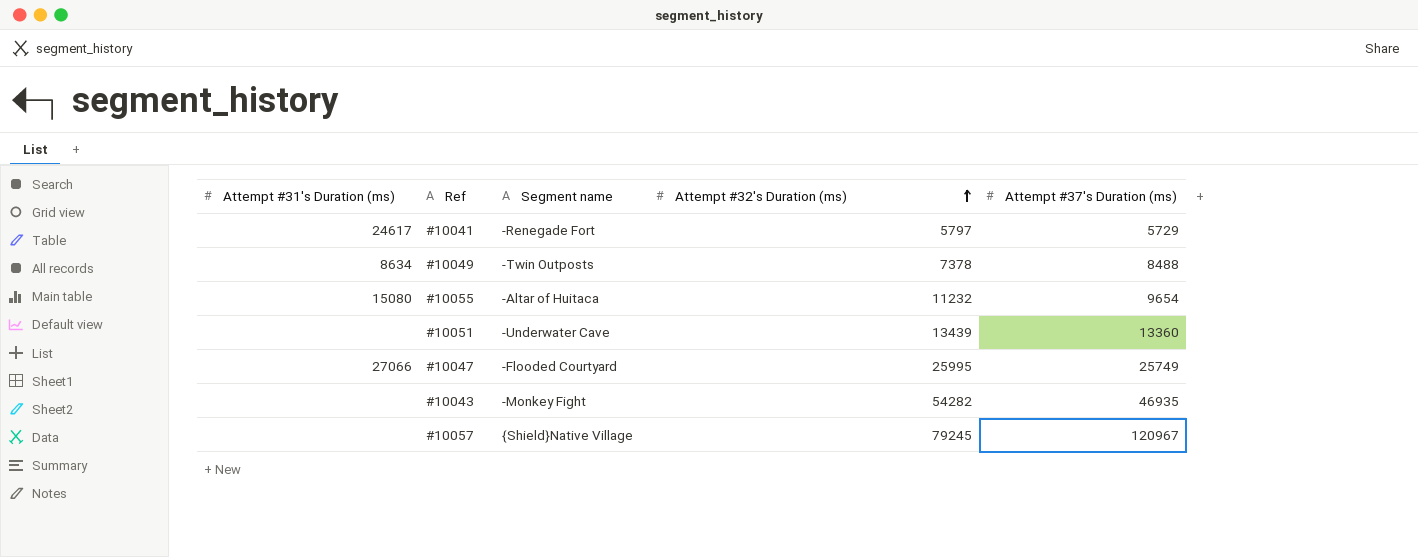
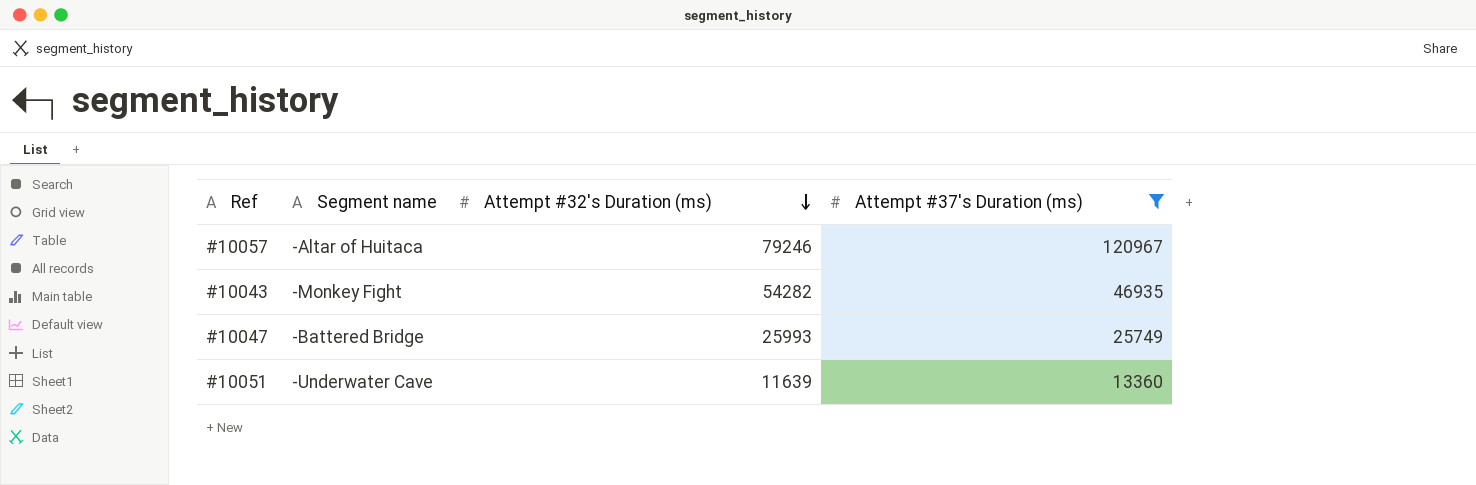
filter: none -> Attempt #37's Duration (ms) >= 13360
row order: Attempt #32's Duration (ms) ascending -> Attempt #32's Duration (ms) descending
column Attempt #31's Duration (ms) | position: 1 -> none
#10057 | Segment name: {Shield}Native Village -> -Altar of Huitaca
#10057 | Attempt #32's Duration (ms): 79245 -> 79246
#10047 | Segment name: -Flooded Courtyard -> -Battered Bridge
#10047 | Attempt #32's Duration (ms): 25995 -> 25993
#10051 | Attempt #32's Duration (ms): 13439 -> 11639

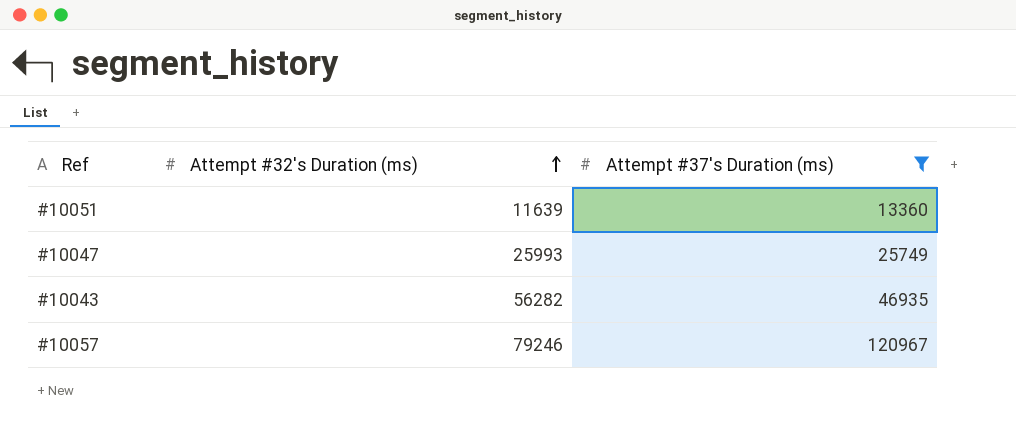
row order: Attempt #32's Duration (ms) descending -> Attempt #32's Duration (ms) ascending
column Segment name | position: 2 -> none
#10043 | Attempt #32's Duration (ms): 54282 -> 56282

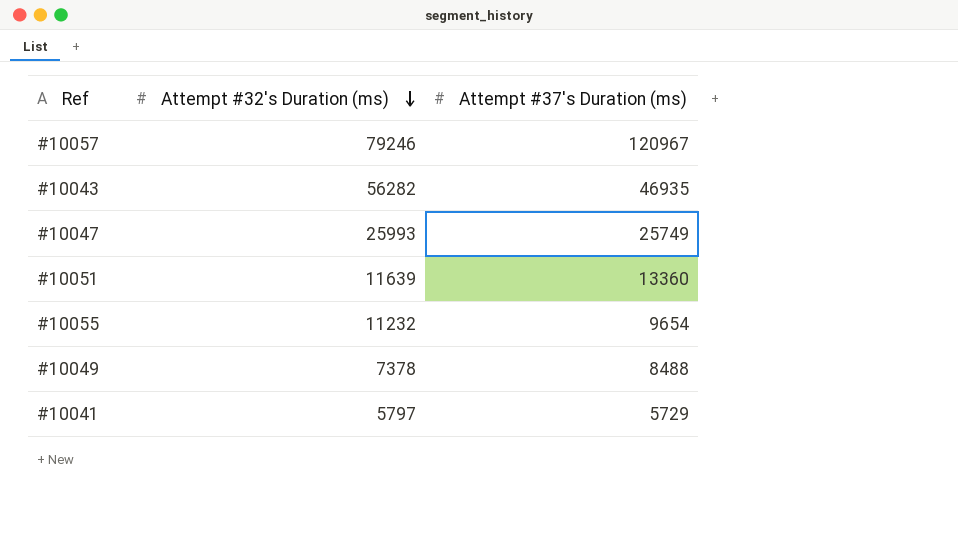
filter: Attempt #37's Duration (ms) >= 13360 -> none
row order: Attempt #32's Duration (ms) ascending -> Attempt #32's Duration (ms) descending

